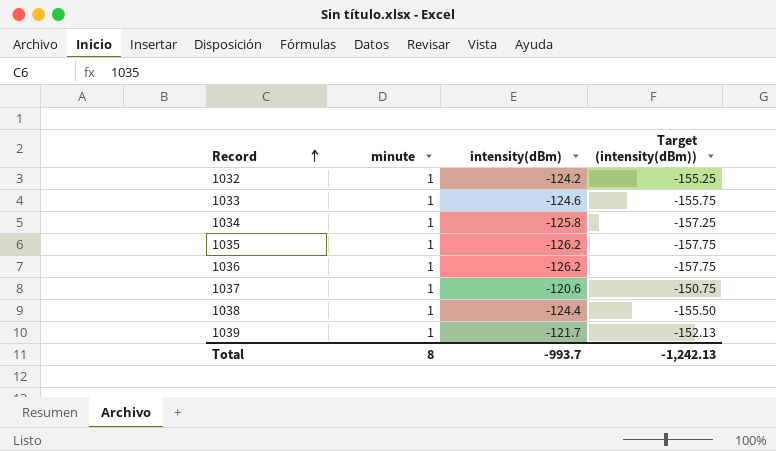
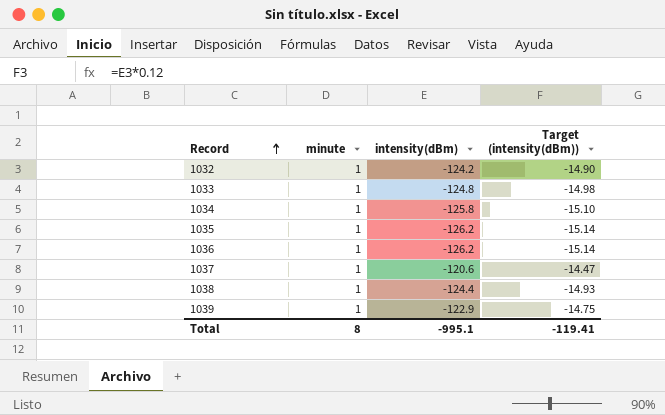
column Target (intensity(dBm)) | formula: [intensity(dBm)] * 1.25 -> [intensity(dBm)] * 0.12
1033 | intensity(dBm): -124.6 -> -124.8
1039 | intensity(dBm): -121.7 -> -122.9
Total | intensity(dBm): -993.7 -> -995.1
Total | Target (intensity(dBm)): -1,242.13 -> -119.41

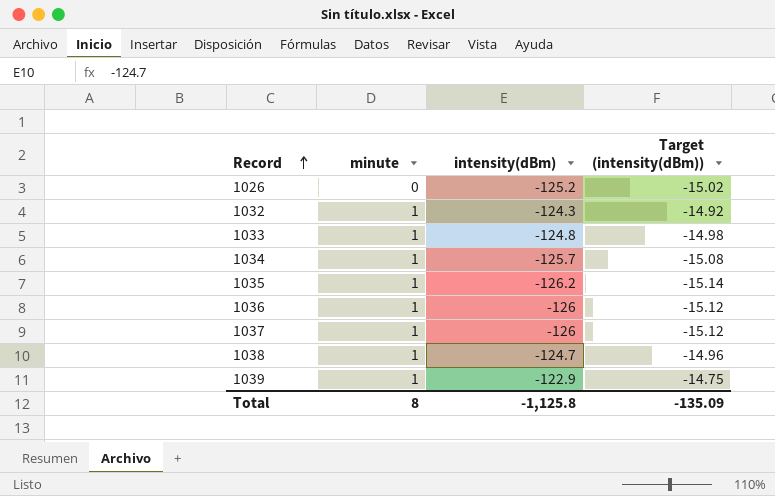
row 1026: none -> 0 | -125.2 | -15.02
1032 | intensity(dBm): -124.2 -> -124.3
1032 | Target (intensity(dBm)): -14.90 -> -14.92
1034 | intensity(dBm): -125.8 -> -125.7
1034 | Target (intensity(dBm)): -15.10 -> -15.08
1036 | intensity(dBm): -126.2 -> -126
1036 | Target (intensity(dBm)): -15.14 -> -15.12
1037 | intensity(dBm): -120.6 -> -126
1037 | Target (intensity(dBm)): -14.47 -> -15.12
1038 | intensity(dBm): -124.4 -> -124.7
1038 | Target (intensity(dBm)): -14.93 -> -14.96
Total | intensity(dBm): -995.1 -> -1,125.8
Total | Target (intensity(dBm)): -119.41 -> -135.09

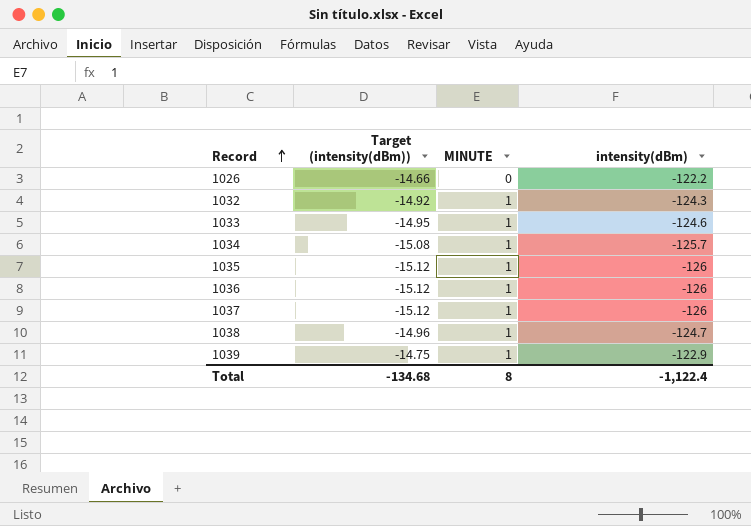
column Target (intensity(dBm)) | position: 4 -> 2
column name: minute -> MINUTE
1026 | Target (intensity(dBm)): -15.02 -> -14.66
1026 | intensity(dBm): -125.2 -> -122.2
1033 | Target (intensity(dBm)): -14.98 -> -14.95
1033 | intensity(dBm): -124.8 -> -124.6
1035 | Target (intensity(dBm)): -15.14 -> -15.12
1035 | intensity(dBm): -126.2 -> -126
Total | Target (intensity(dBm)): -135.09 -> -134.68
Total | intensity(dBm): -1,125.8 -> -1,122.4

